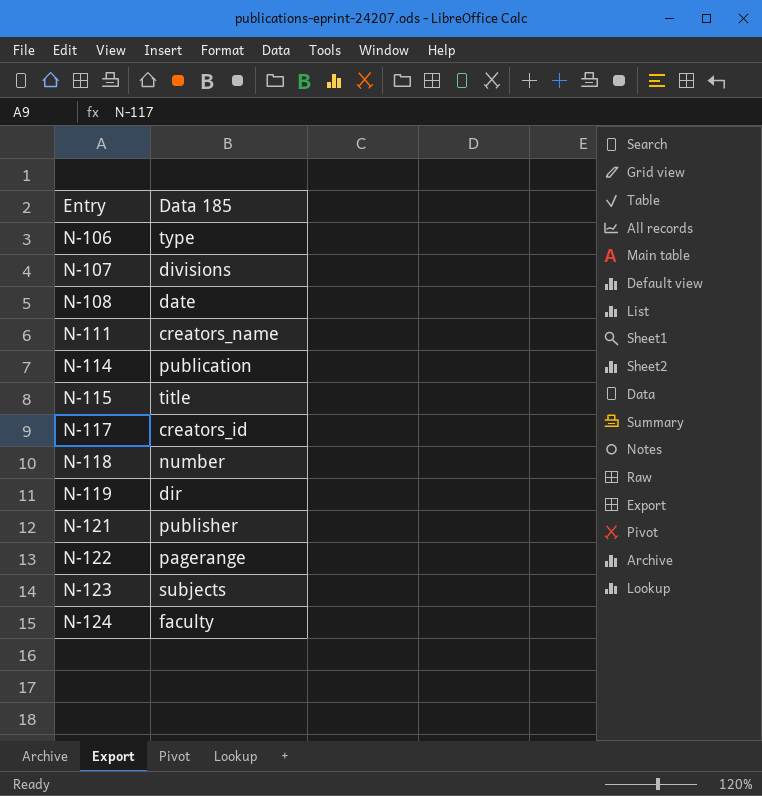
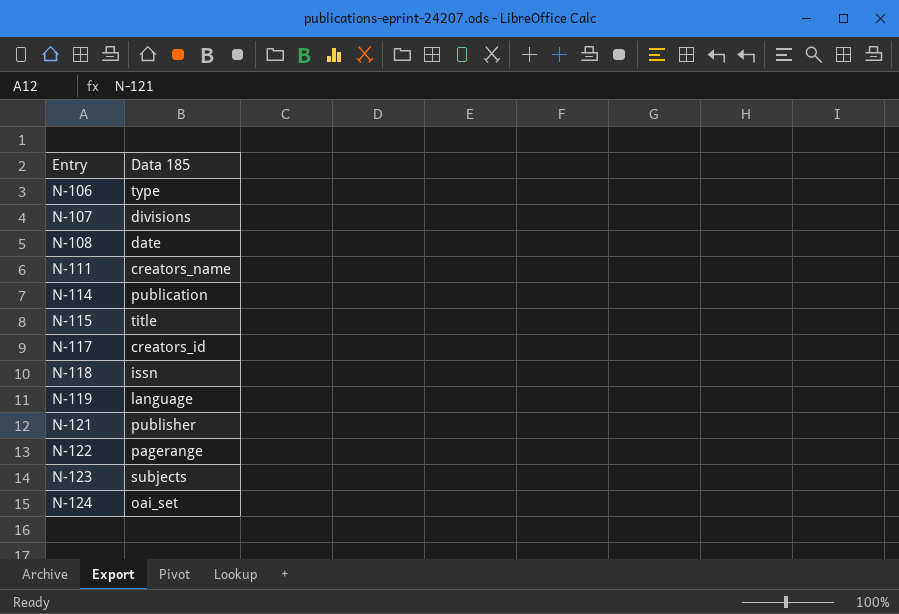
N-118 | Data 185: number -> issn
N-119 | Data 185: dir -> language
N-124 | Data 185: faculty -> oai_set

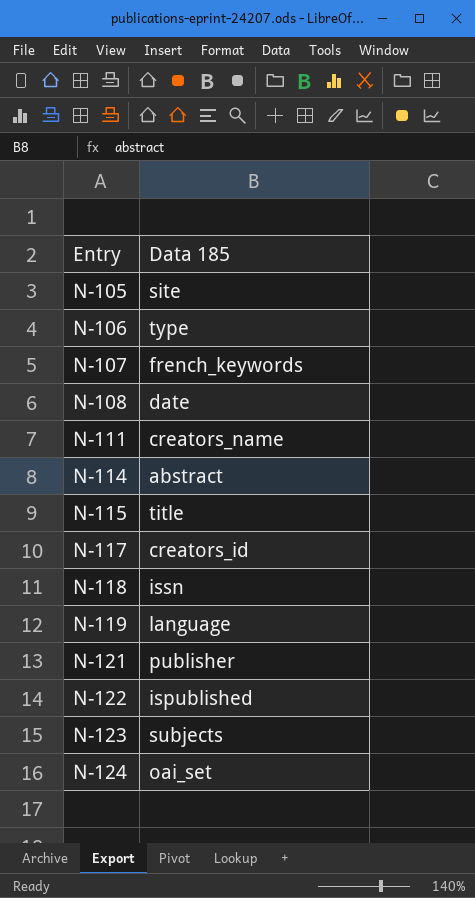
row N-105: none -> site
N-107 | Data 185: divisions -> french_keywords
N-114 | Data 185: publication -> abstract
N-122 | Data 185: pagerange -> ispublished

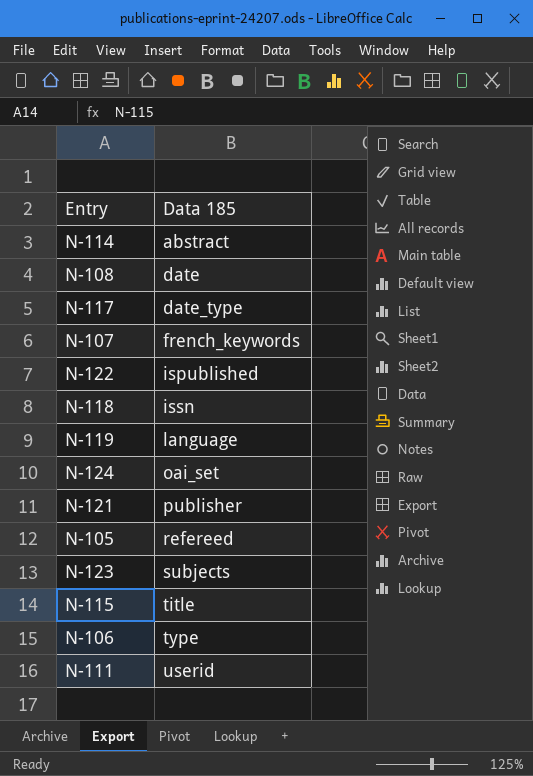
row order: Entry ascending -> Data 185 ascending
N-117 | Data 185: creators_id -> date_type
N-105 | Data 185: site -> refereed
N-111 | Data 185: creators_name -> userid

